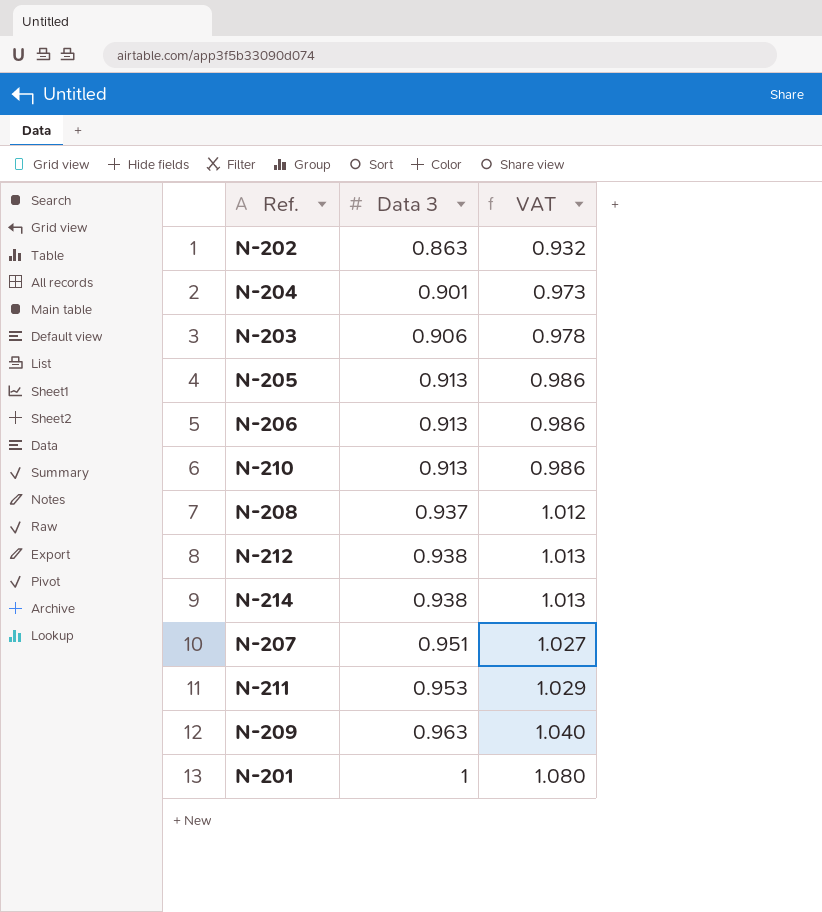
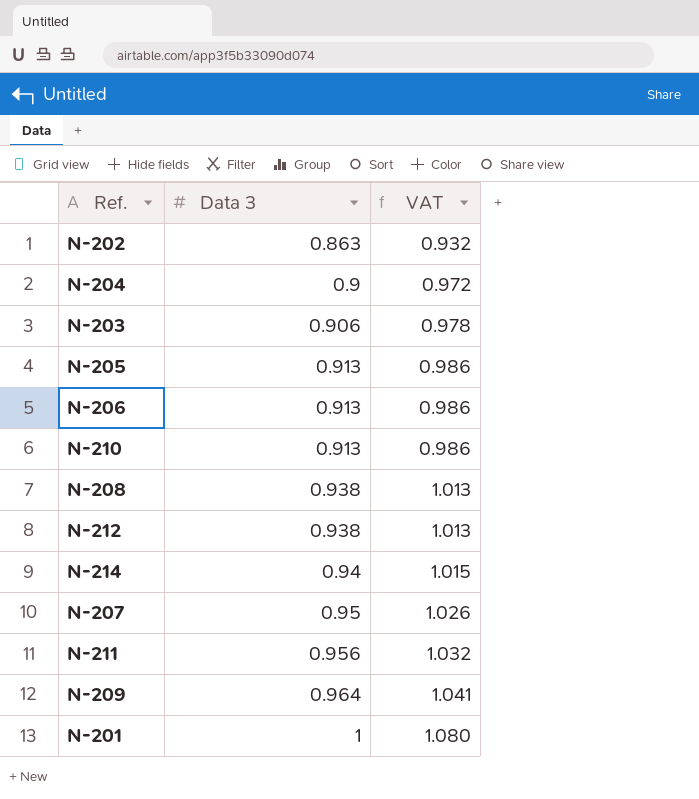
N-204 | Data 3: 0.901 -> 0.9
N-204 | VAT: 0.973 -> 0.972
N-208 | Data 3: 0.937 -> 0.938
N-208 | VAT: 1.012 -> 1.013
N-214 | Data 3: 0.938 -> 0.94
N-214 | VAT: 1.013 -> 1.015
N-207 | Data 3: 0.951 -> 0.95
N-207 | VAT: 1.027 -> 1.026
N-211 | Data 3: 0.953 -> 0.956
N-211 | VAT: 1.029 -> 1.032
N-209 | Data 3: 0.963 -> 0.964
N-209 | VAT: 1.040 -> 1.041

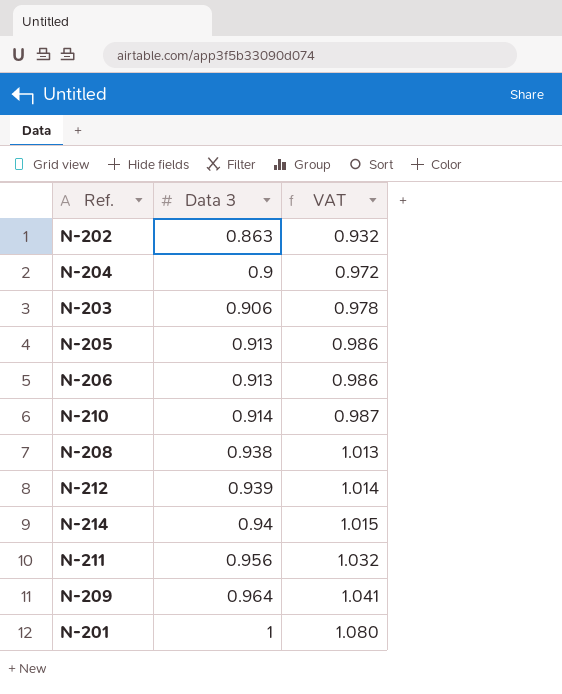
row N-207: 0.95 | 1.026 -> none
N-210 | Data 3: 0.913 -> 0.914
N-210 | VAT: 0.986 -> 0.987
N-212 | Data 3: 0.938 -> 0.939
N-212 | VAT: 1.013 -> 1.014

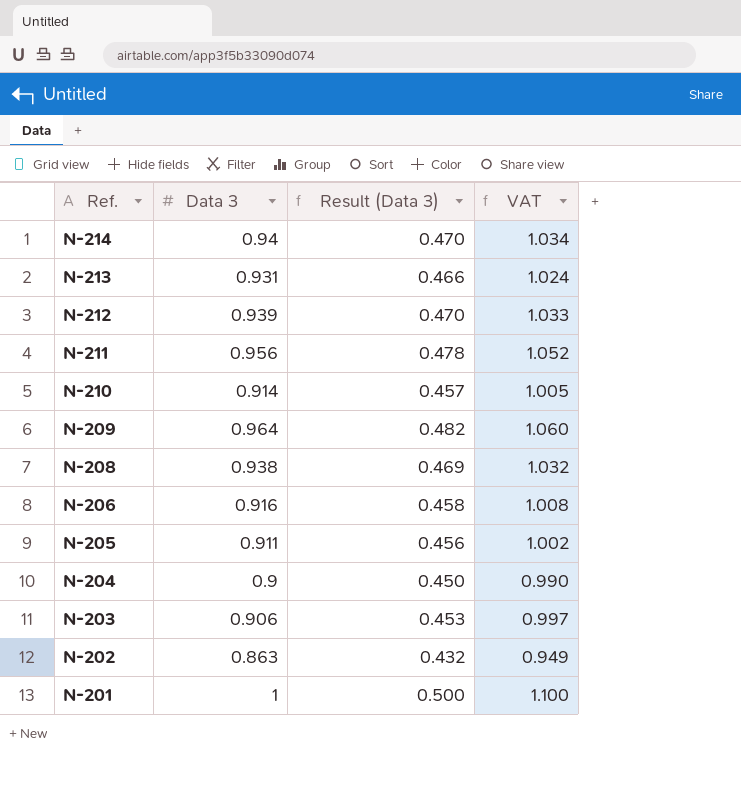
row order: Data 3 ascending -> Ref. descending
column Result (Data 3) | formula: none -> [Data 3] * 0.5
column VAT | formula: [Data 3] * 1.08 -> [Data 3] * 1.1
row N-213: none -> 0.931 | 0.466 | 1.024
N-206 | Data 3: 0.913 -> 0.916
N-205 | Data 3: 0.913 -> 0.911

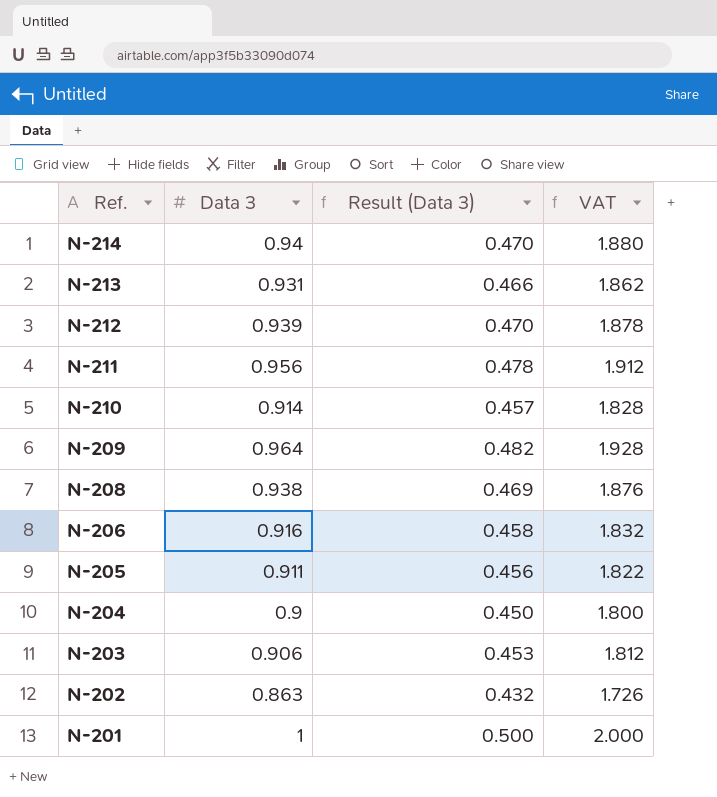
column VAT | formula: [Data 3] * 1.1 -> [Data 3] * 2

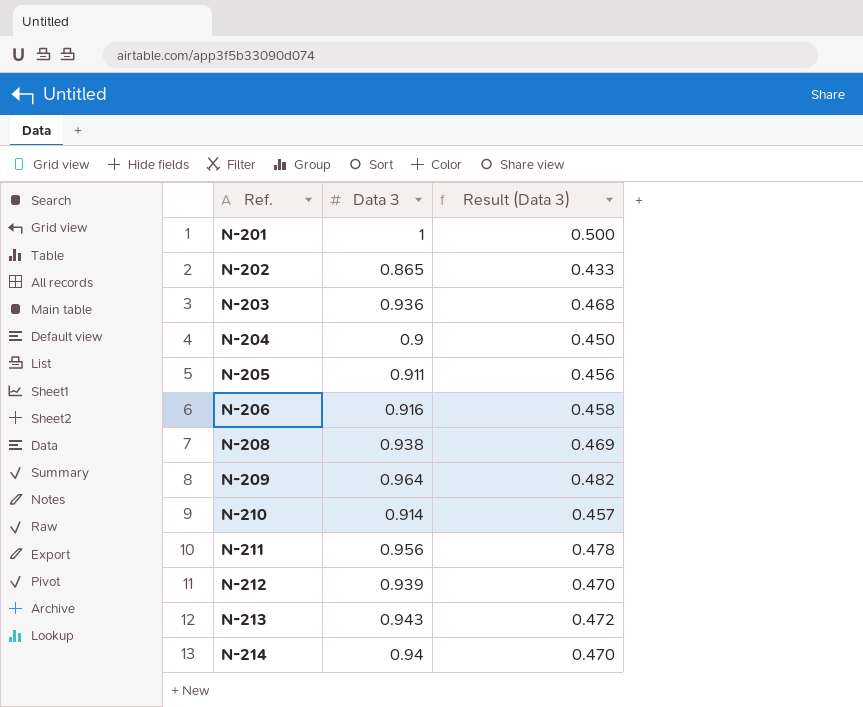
row order: Ref. descending -> Ref. ascending
column VAT | formula: [Data 3] * 2 -> none
N-202 | Data 3: 0.863 -> 0.865
N-202 | Result (Data 3): 0.432 -> 0.433
N-203 | Data 3: 0.906 -> 0.936
N-203 | Result (Data 3): 0.453 -> 0.468
N-213 | Data 3: 0.931 -> 0.943
N-213 | Result (Data 3): 0.466 -> 0.472

